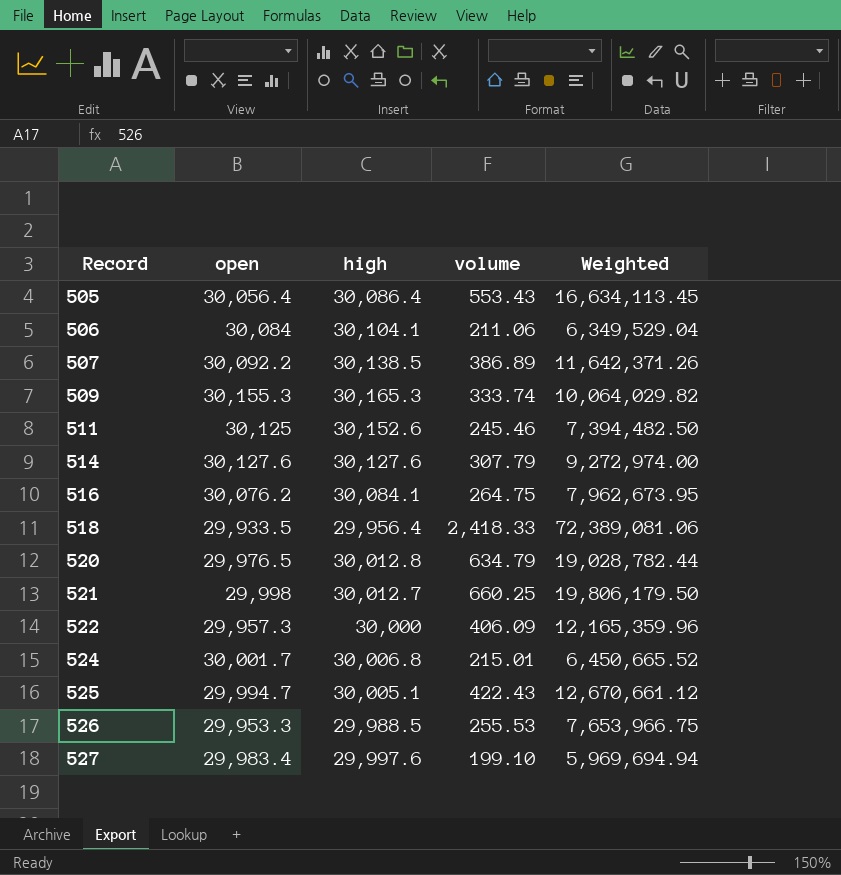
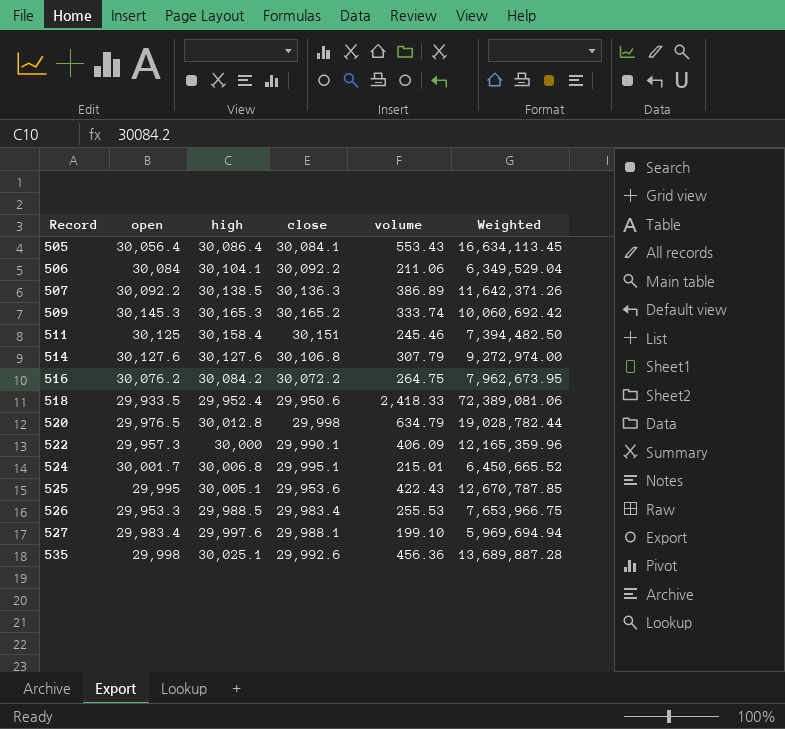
column close | position: none -> 4
row 521: 29,998 | 30,012.7 | 660.25 | 19,806,179.50 -> none
509 | open: 30,155.3 -> 30,145.3
509 | Weighted: 10,064,029.82 -> 10,060,692.42
511 | high: 30,152.6 -> 30,158.4
516 | high: 30,084.1 -> 30,084.2
518 | high: 29,956.4 -> 29,952.4
525 | open: 29,994.7 -> 29,995
525 | Weighted: 12,670,661.12 -> 12,670,787.85
row 535: none -> 29,998 | 30,025.1 | 29,992.6 | 456.36 | 13,689,887.28

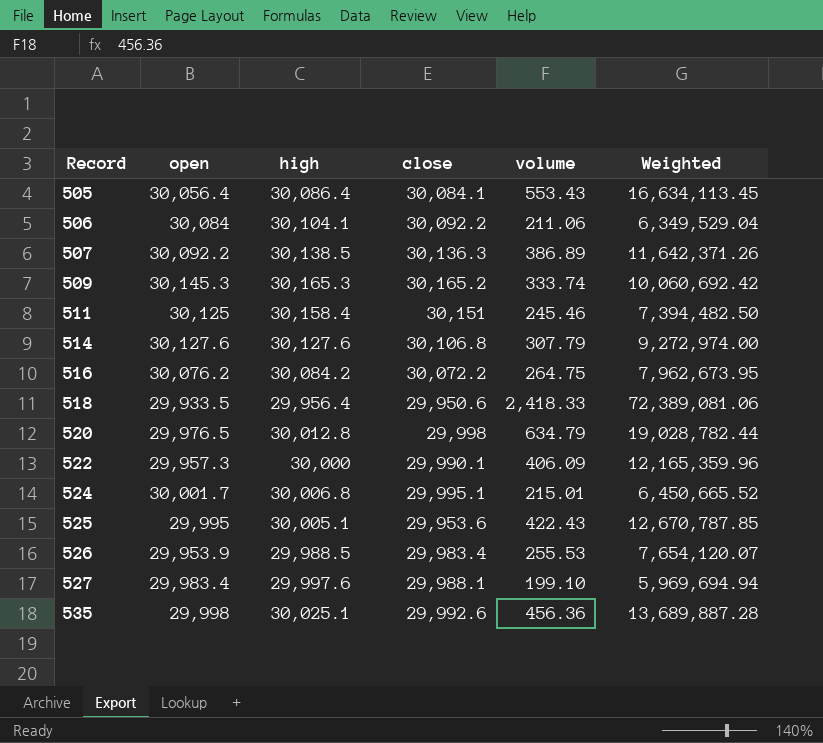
518 | high: 29,952.4 -> 29,956.4
526 | open: 29,953.3 -> 29,953.9
526 | Weighted: 7,653,966.75 -> 7,654,120.07

